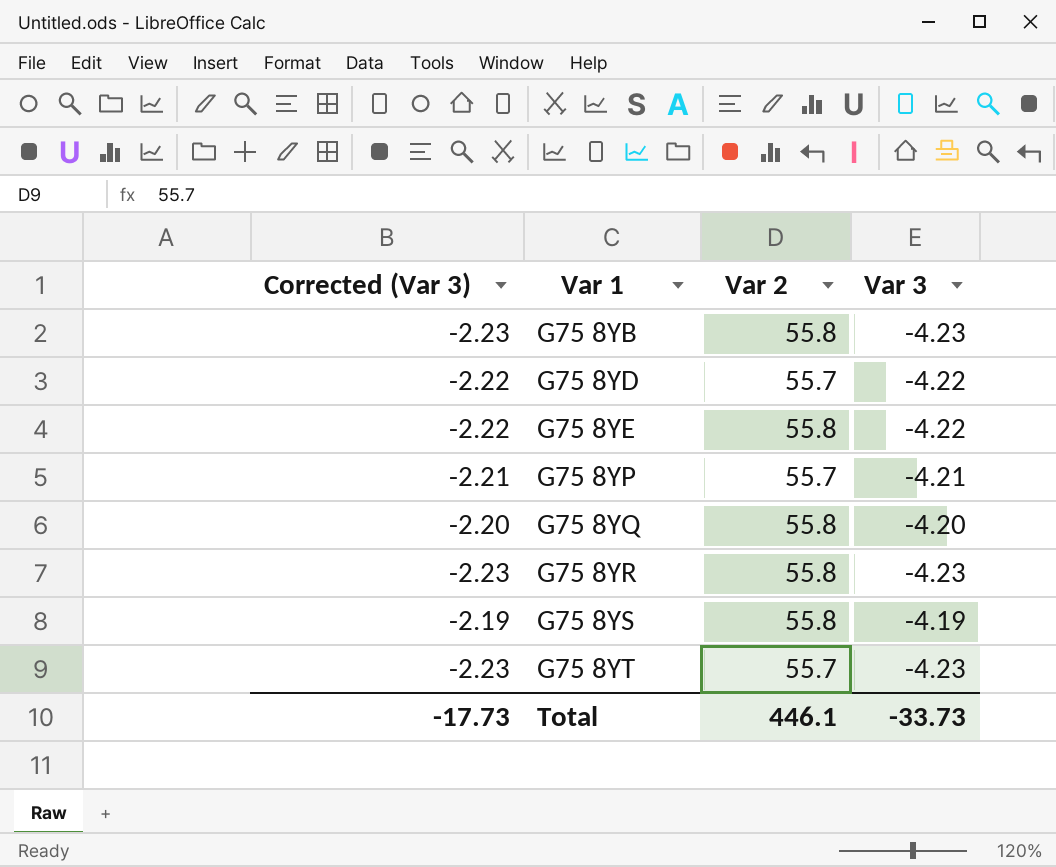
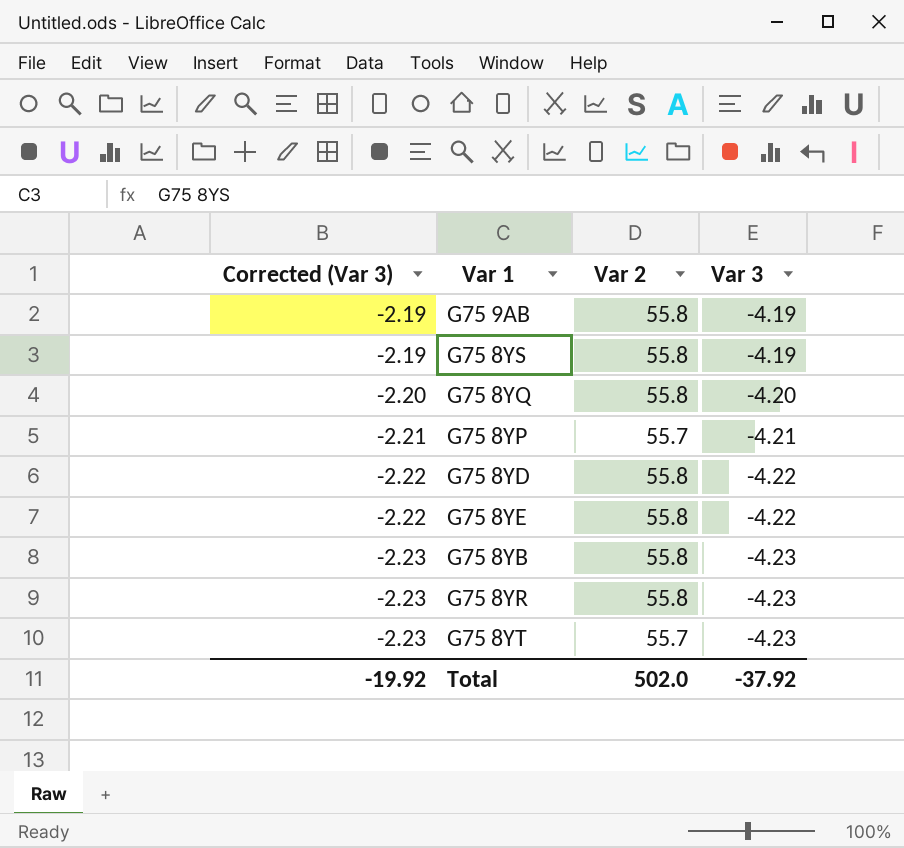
row order: Var 1 ascending -> Corrected (Var 3) descending
row G75 9AB: none -> -2.19 | 55.8 | -4.19
G75 8YD | Var 2: 55.7 -> 55.8
Total | Corrected (Var 3): -17.73 -> -19.92
Total | Var 2: 446.1 -> 502.0
Total | Var 3: -33.73 -> -37.92

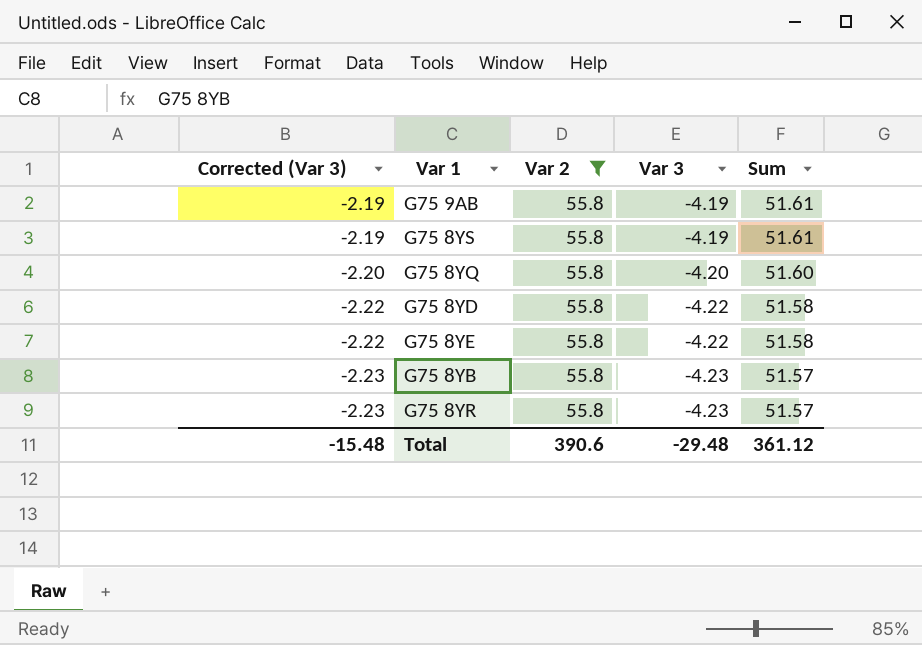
filter: none -> Var 2 = 55.8
column Sum | formula: none -> [Var 2] + [Var 3]
Total | Corrected (Var 3): -19.92 -> -15.48
Total | Var 2: 502.0 -> 390.6
Total | Var 3: -37.92 -> -29.48

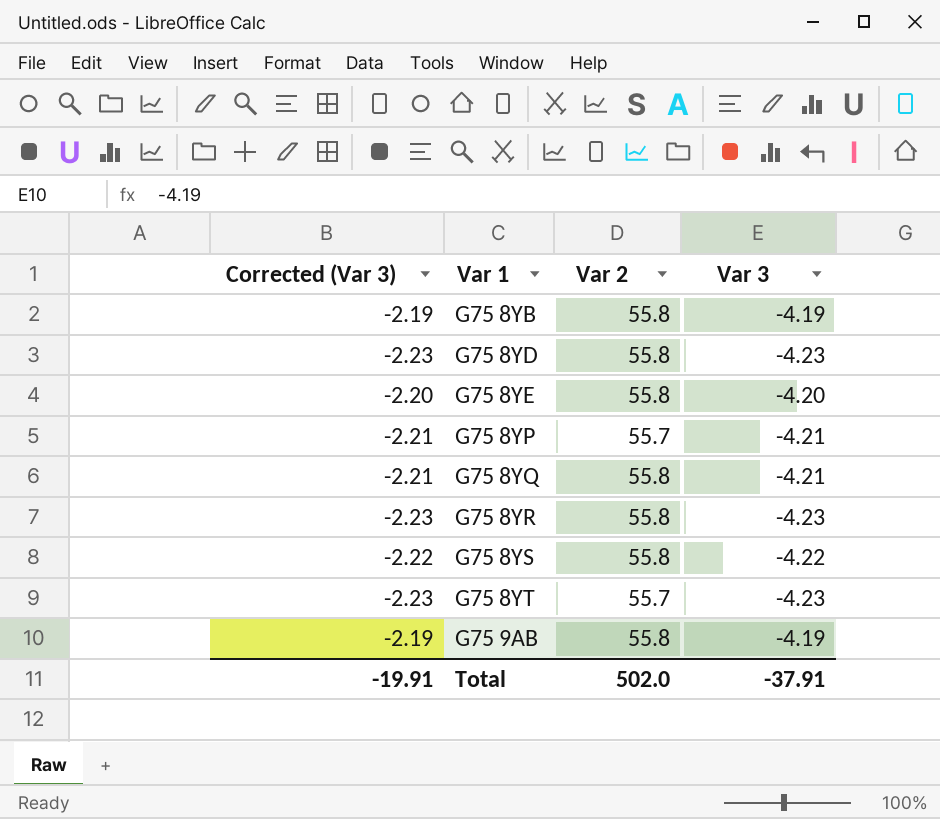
filter: Var 2 = 55.8 -> none
row order: Corrected (Var 3) descending -> Var 1 ascending
column Sum | formula: [Var 2] + [Var 3] -> none
G75 8YB | Corrected (Var 3): -2.23 -> -2.19
G75 8YB | Var 3: -4.23 -> -4.19
G75 8YD | Corrected (Var 3): -2.22 -> -2.23
G75 8YD | Var 3: -4.22 -> -4.23
G75 8YE | Corrected (Var 3): -2.22 -> -2.20
G75 8YE | Var 3: -4.22 -> -4.20
G75 8YQ | Corrected (Var 3): -2.20 -> -2.21
G75 8YQ | Var 3: -4.20 -> -4.21
G75 8YS | Corrected (Var 3): -2.19 -> -2.22
G75 8YS | Var 3: -4.19 -> -4.22
Total | Corrected (Var 3): -15.48 -> -19.91
Total | Var 2: 390.6 -> 502.0
Total | Var 3: -29.48 -> -37.91

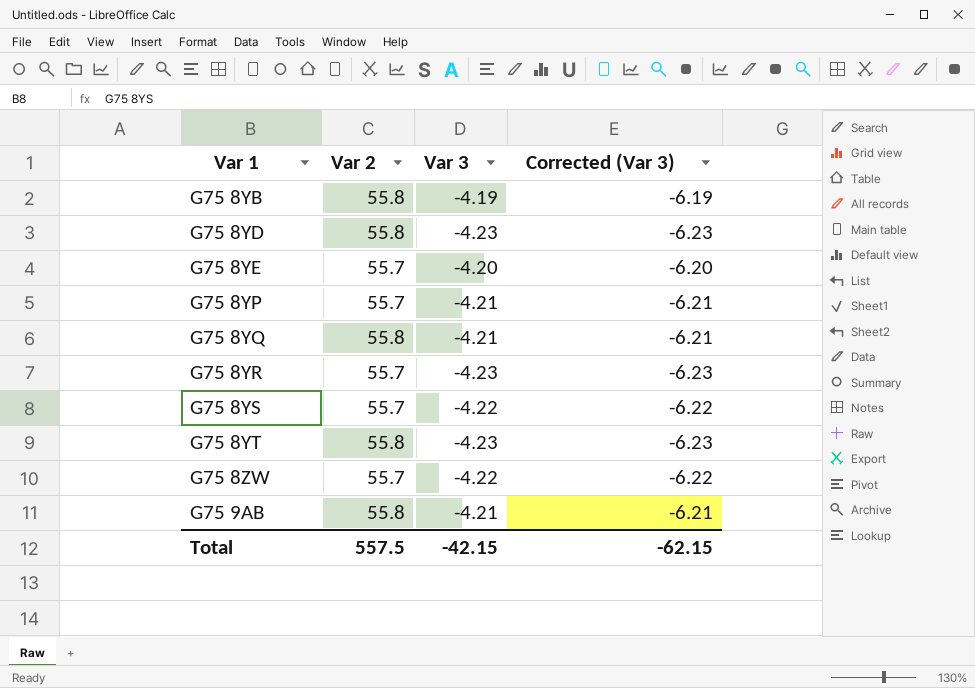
column Corrected (Var 3) | formula: [Var 3] + 2 -> [Var 3] - 2
column Corrected (Var 3) | position: 1 -> 4
G75 8YE | Var 2: 55.8 -> 55.7
G75 8YR | Var 2: 55.8 -> 55.7
G75 8YS | Var 2: 55.8 -> 55.7
G75 8YT | Var 2: 55.7 -> 55.8
row G75 8ZW: none -> 55.7 | -4.22 | -6.22
G75 9AB | Var 3: -4.19 -> -4.21
Total | Var 2: 502.0 -> 557.5
Total | Var 3: -37.91 -> -42.15
Total | Corrected (Var 3): -19.91 -> -62.15

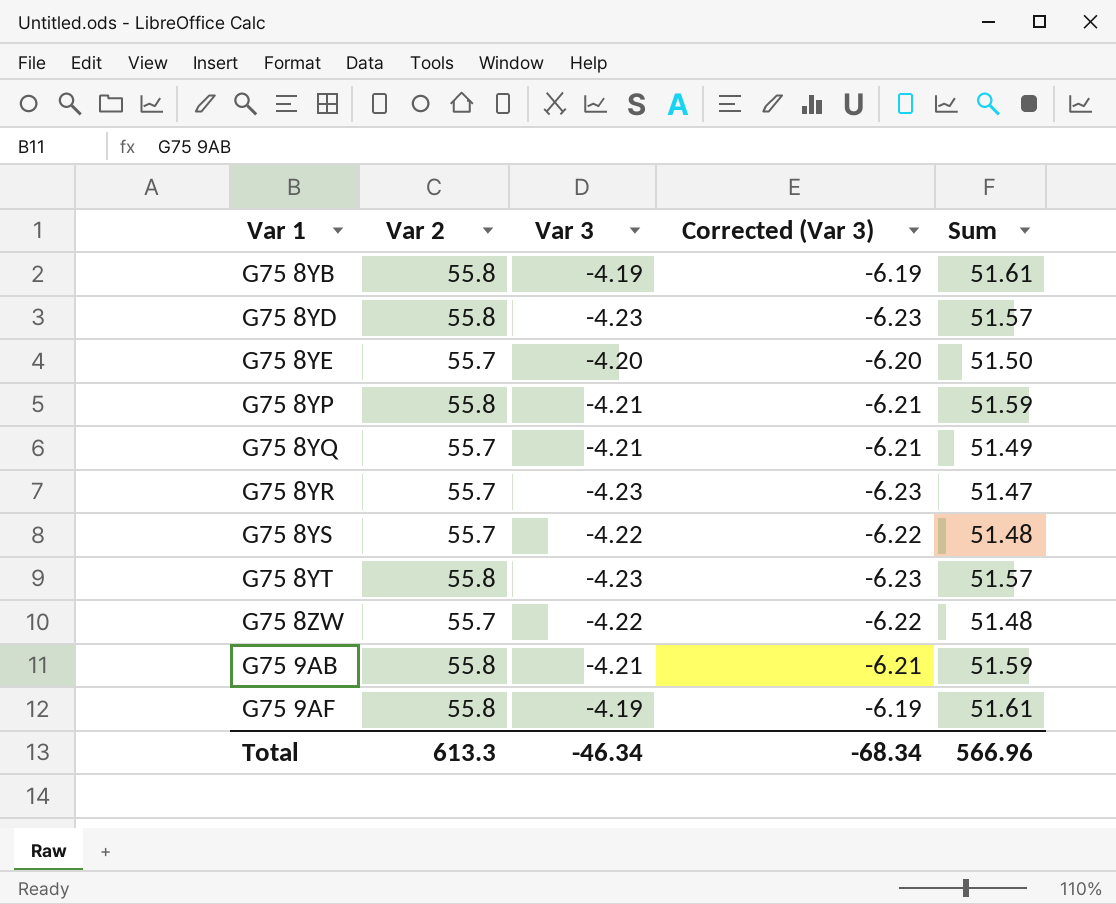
column Sum | formula: none -> [Var 2] + [Var 3]
G75 8YP | Var 2: 55.7 -> 55.8
G75 8YQ | Var 2: 55.8 -> 55.7
row G75 9AF: none -> 55.8 | -4.19 | -6.19 | 51.61
Total | Var 2: 557.5 -> 613.3
Total | Var 3: -42.15 -> -46.34
Total | Corrected (Var 3): -62.15 -> -68.34

